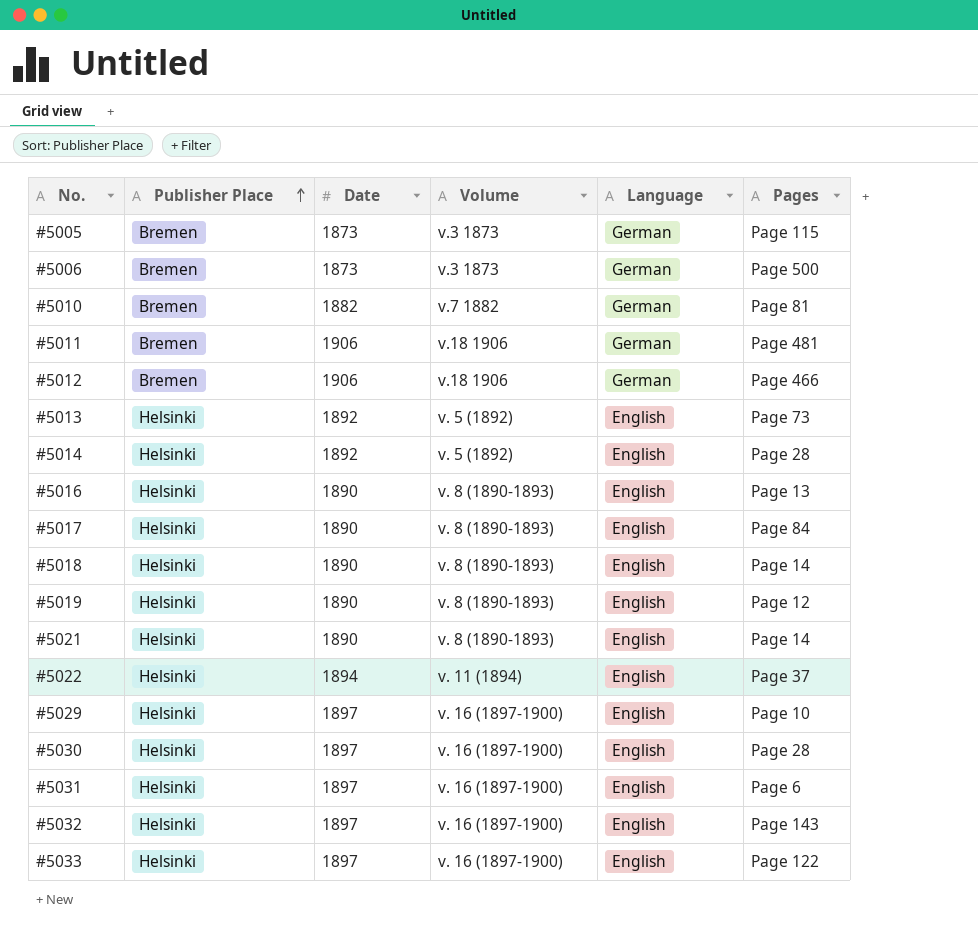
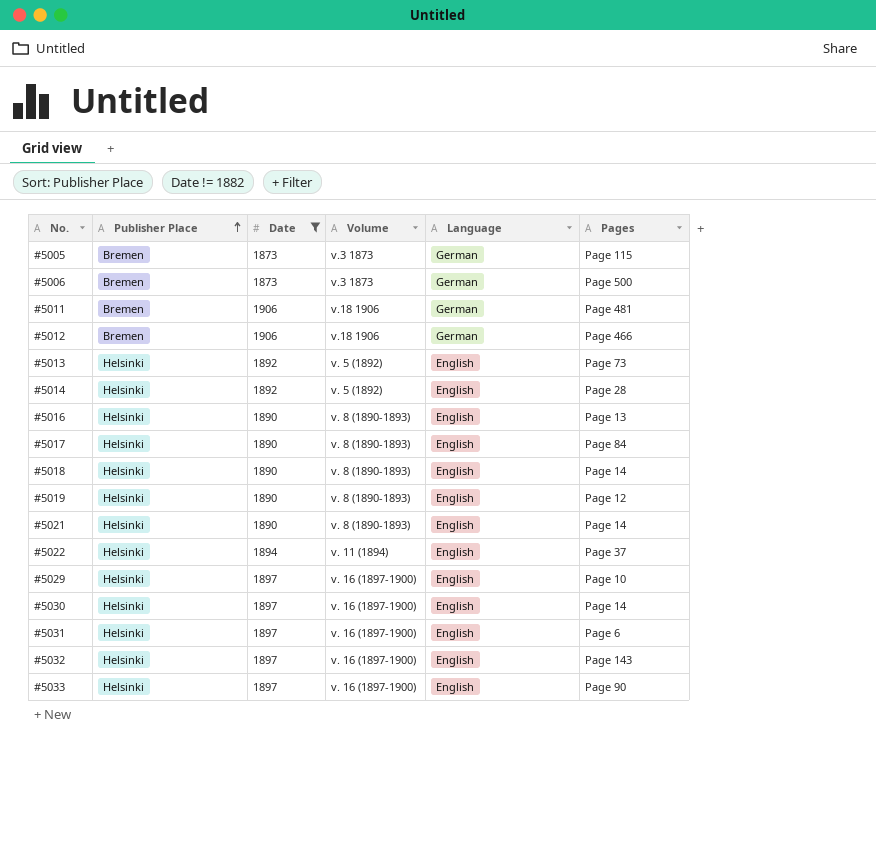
filter: none -> Date != 1882
#5030 | Pages: Page 28 -> Page 14
#5033 | Pages: Page 122 -> Page 90

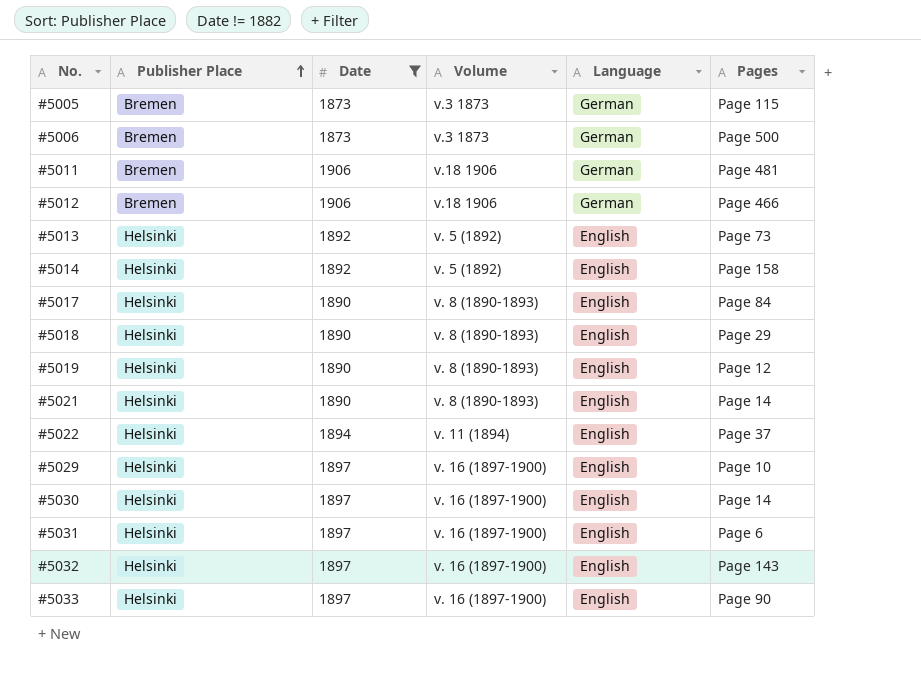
row #5016: Helsinki | 1890 | v. 8 (1890-1893) | English | Page 13 -> none
#5014 | Pages: Page 28 -> Page 158
#5018 | Pages: Page 14 -> Page 29

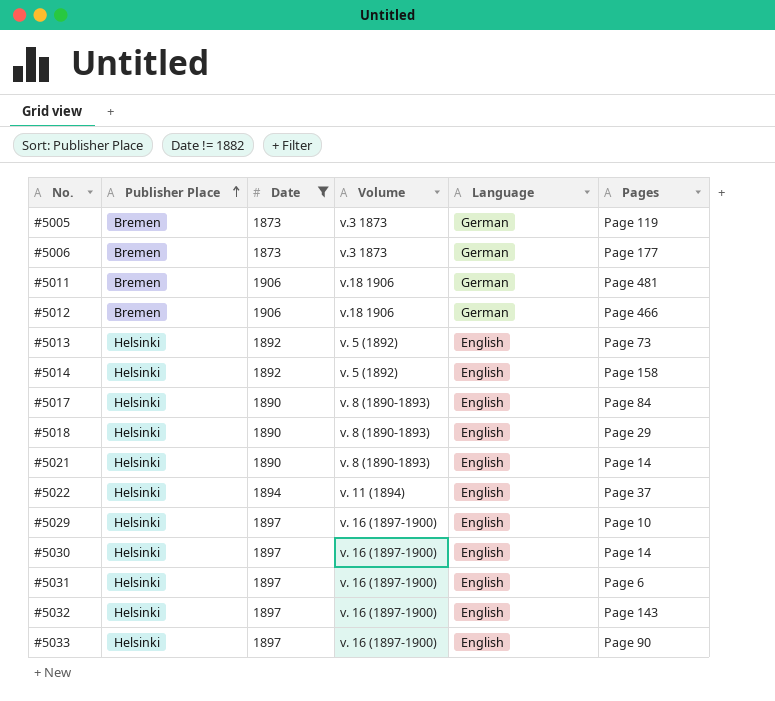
row #5019: Helsinki | 1890 | v. 8 (1890-1893) | English | Page 12 -> none
#5005 | Pages: Page 115 -> Page 119
#5006 | Pages: Page 500 -> Page 177

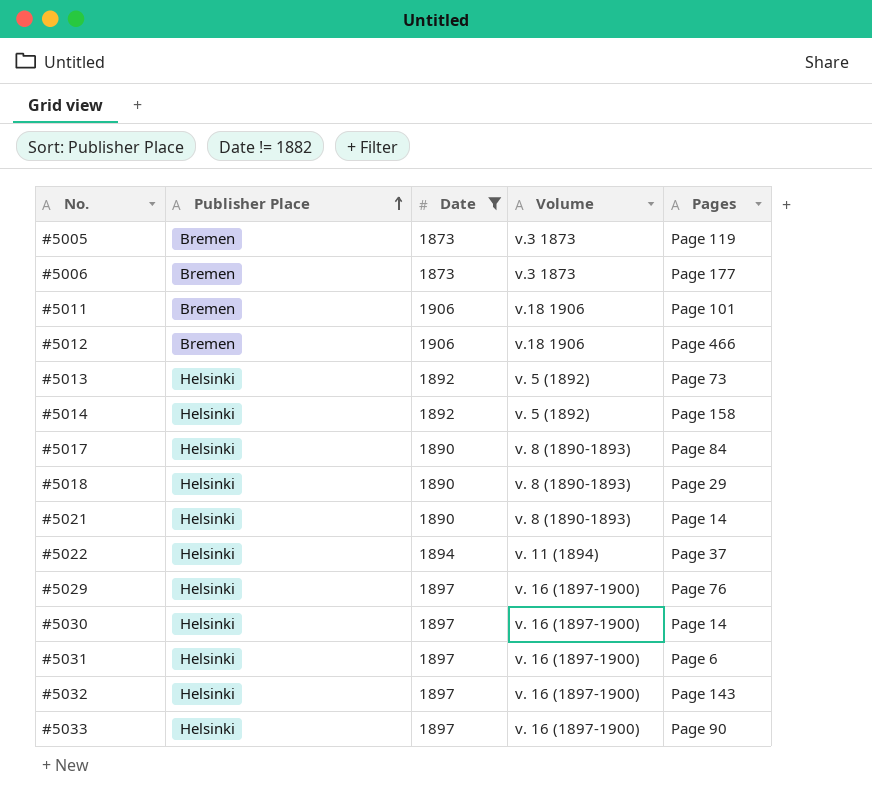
column Language | position: 5 -> none
#5011 | Pages: Page 481 -> Page 101
#5029 | Pages: Page 10 -> Page 76

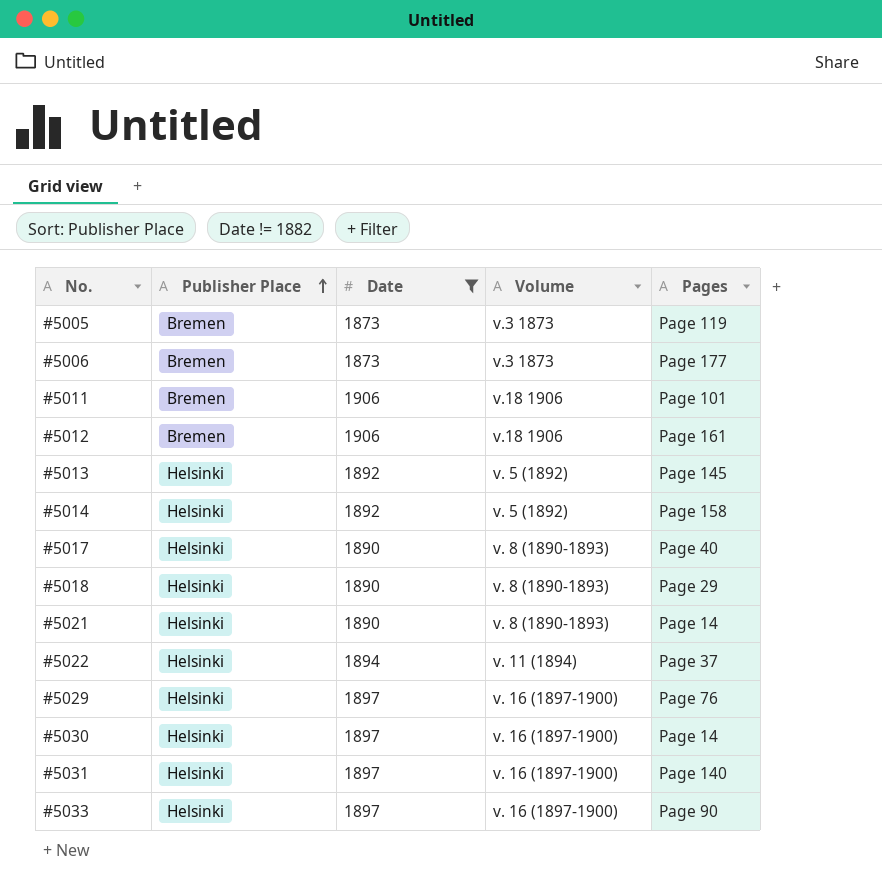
row #5032: Helsinki | 1897 | v. 16 (1897-1900) | Page 143 -> none
#5012 | Pages: Page 466 -> Page 161
#5013 | Pages: Page 73 -> Page 145
#5017 | Pages: Page 84 -> Page 40
#5031 | Pages: Page 6 -> Page 140

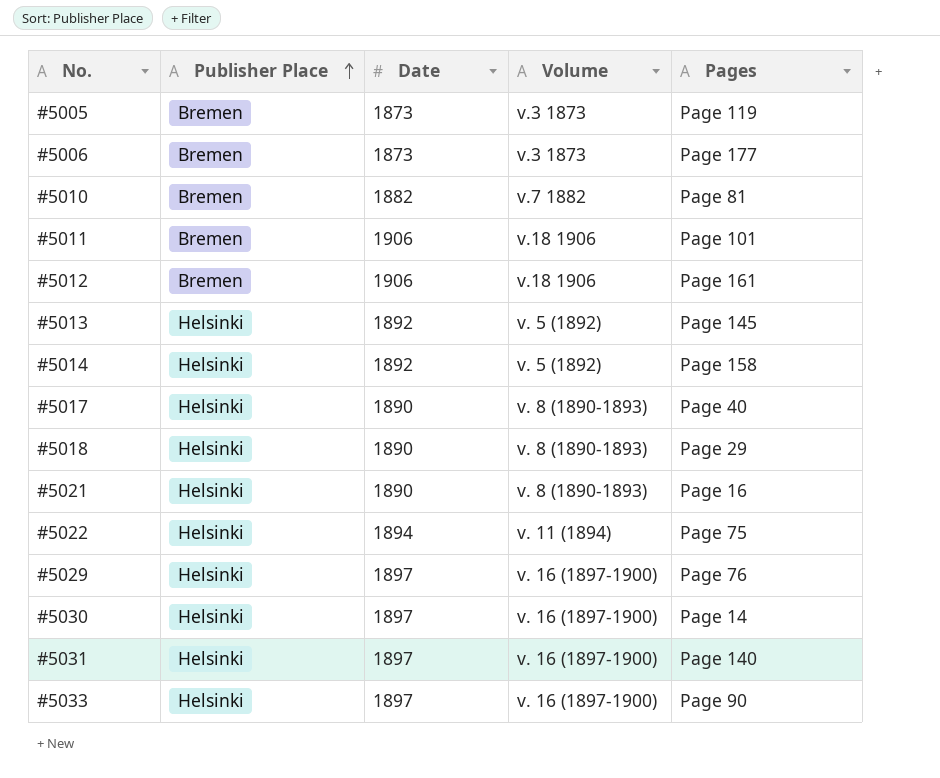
filter: Date != 1882 -> none
#5021 | Pages: Page 14 -> Page 16
#5022 | Pages: Page 37 -> Page 75

